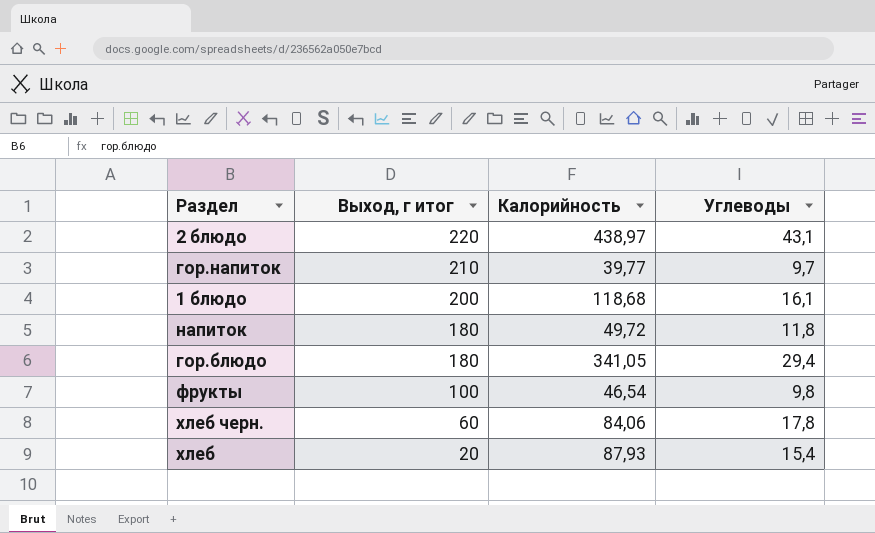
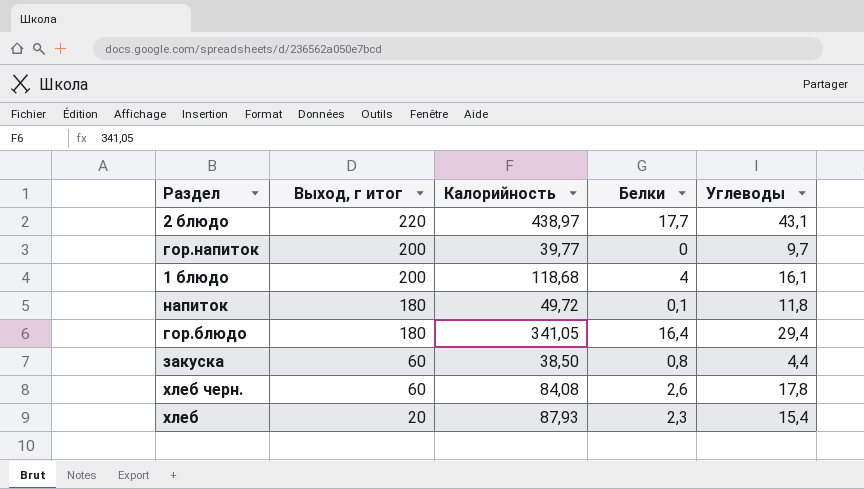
column Белки | position: none -> 4
row фрукты: 100 | 46,54 | 9,8 -> none
гор.напиток | Выход, г итог: 210 -> 200
row закуска: none -> 60 | 38,50 | 0,8 | 4,4
хлеб черн. | Калорийность: 84,06 -> 84,08

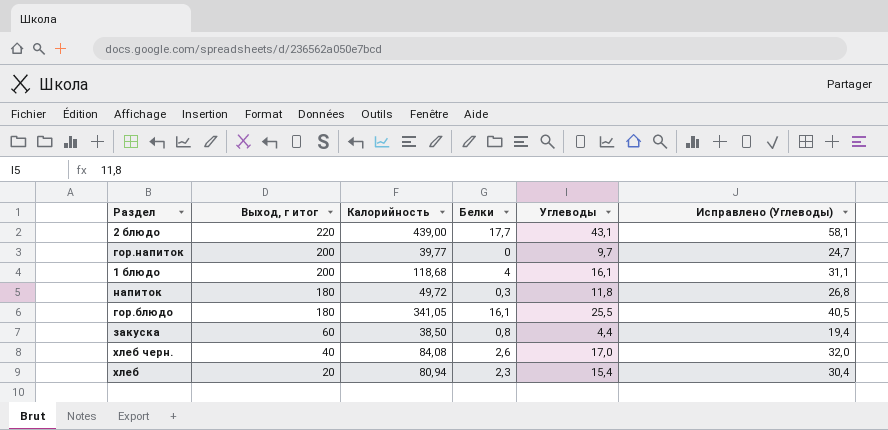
column Исправлено (Углеводы) | formula: none -> [Углеводы] + 15
2 блюдо | Калорийность: 438,97 -> 439,00
напиток | Белки: 0,1 -> 0,3
гор.блюдо | Белки: 16,4 -> 16,1
гор.блюдо | Углеводы: 29,4 -> 25,5
хлеб черн. | Выход, г итог: 60 -> 40
хлеб черн. | Углеводы: 17,8 -> 17,0
хлеб | Калорийность: 87,93 -> 80,94

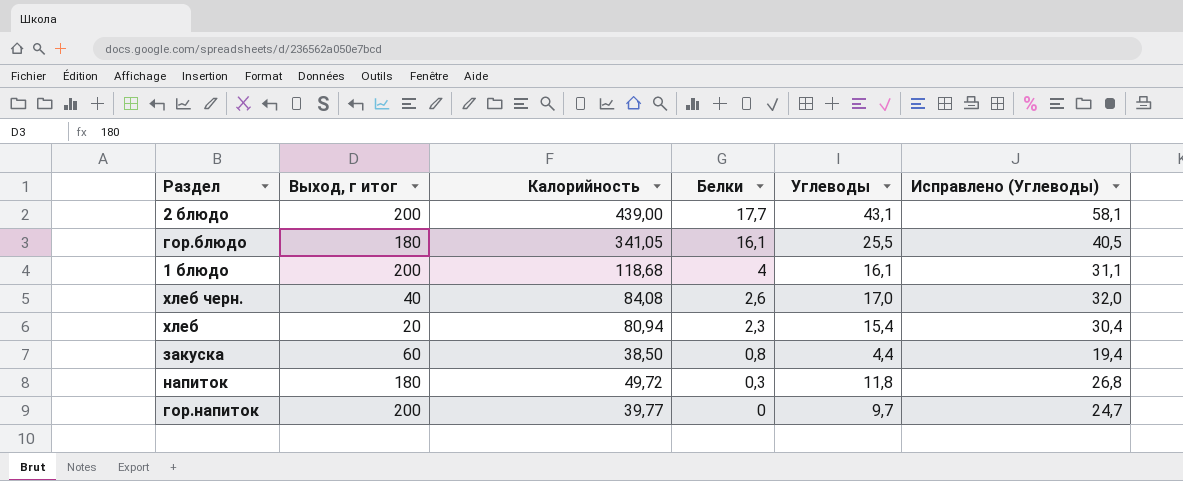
row order: Выход, г итог descending -> Белки descending
2 блюдо | Выход, г итог: 220 -> 200

